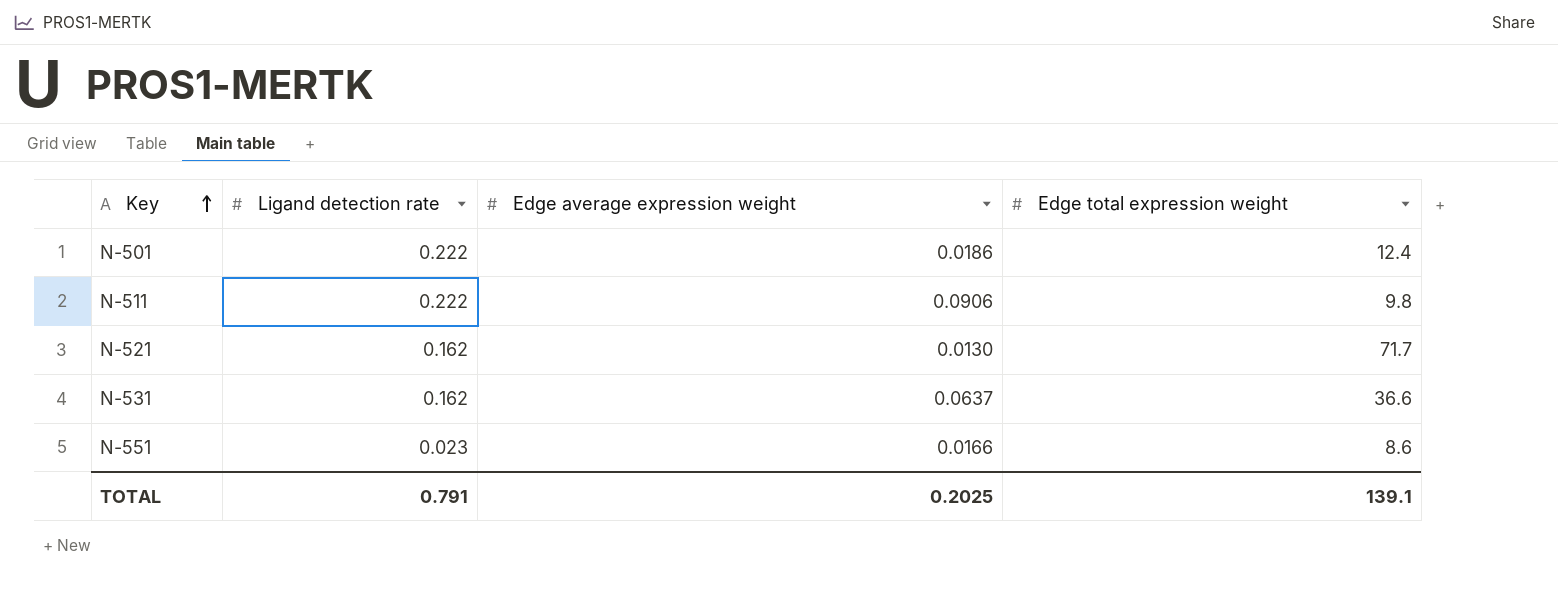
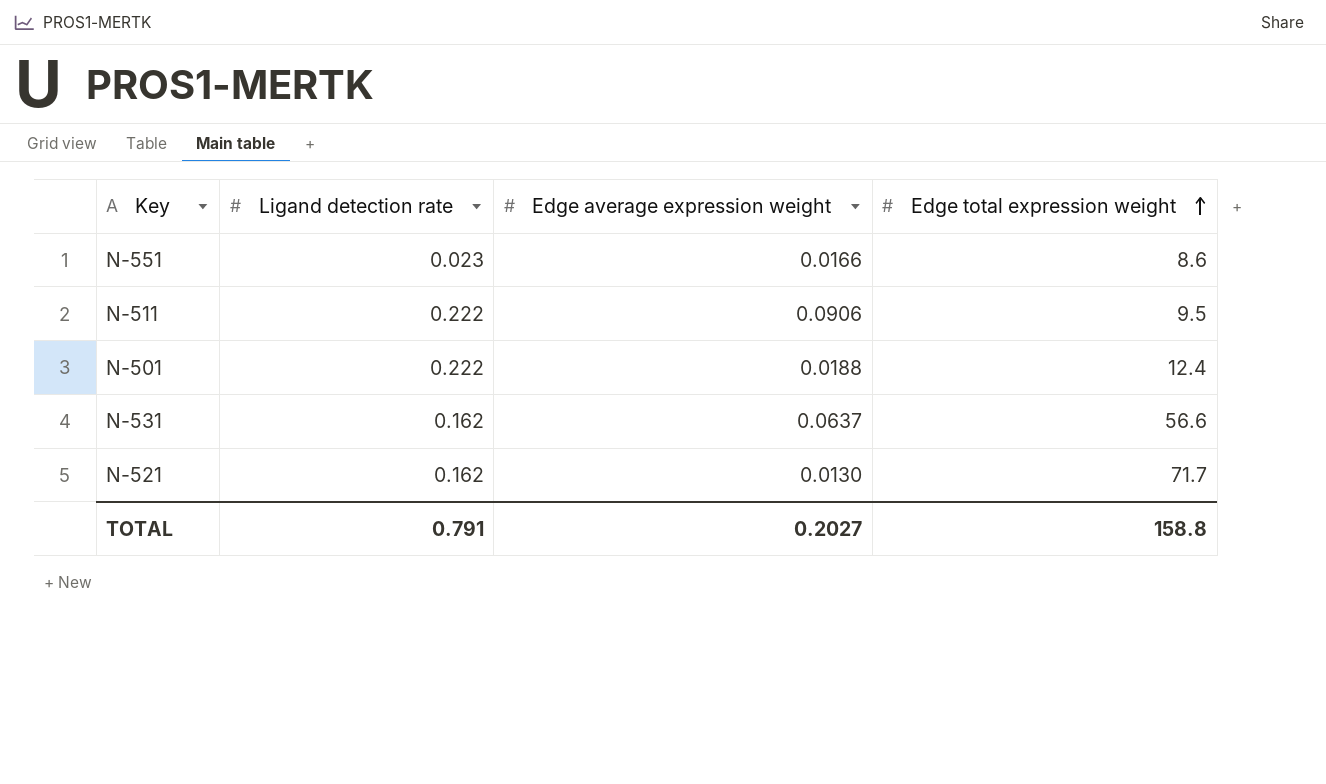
row order: Key ascending -> Edge total expression weight ascending
N-511 | Edge total expression weight: 9.8 -> 9.5
N-501 | Edge average expression weight: 0.0186 -> 0.0188
N-531 | Edge total expression weight: 36.6 -> 56.6
TOTAL | Edge average expression weight: 0.2025 -> 0.2027
TOTAL | Edge total expression weight: 139.1 -> 158.8

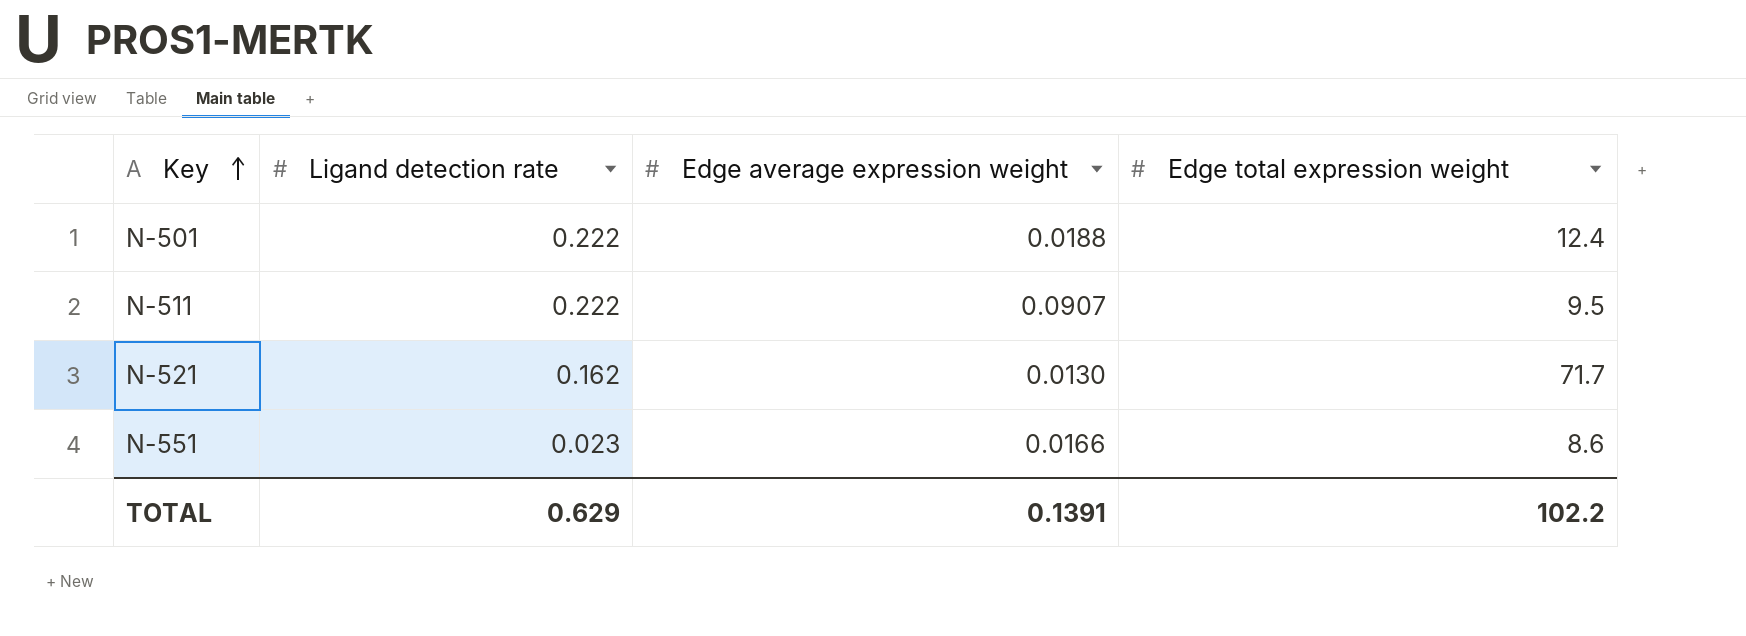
row order: Edge total expression weight ascending -> Key ascending
row N-531: 0.162 | 0.0637 | 56.6 -> none
N-511 | Edge average expression weight: 0.0906 -> 0.0907
TOTAL | Ligand detection rate: 0.791 -> 0.629
TOTAL | Edge average expression weight: 0.2027 -> 0.1391
TOTAL | Edge total expression weight: 158.8 -> 102.2

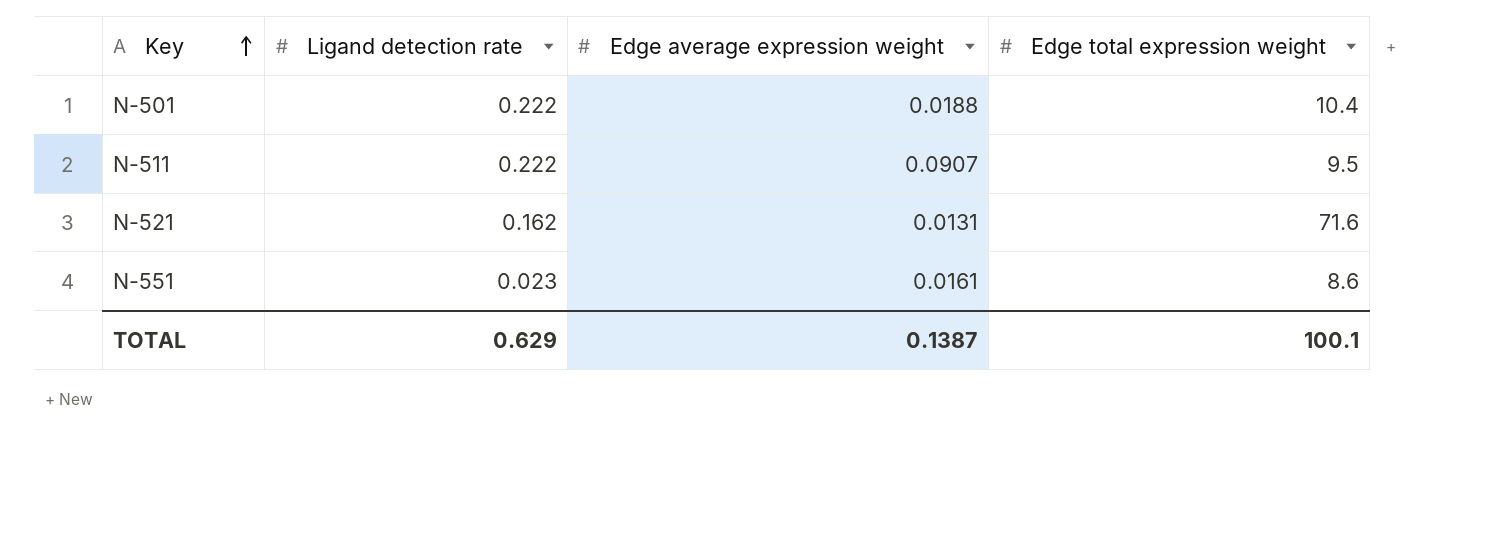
N-501 | Edge total expression weight: 12.4 -> 10.4
N-521 | Edge average expression weight: 0.0130 -> 0.0131
N-521 | Edge total expression weight: 71.7 -> 71.6
N-551 | Edge average expression weight: 0.0166 -> 0.0161
TOTAL | Edge average expression weight: 0.1391 -> 0.1387
TOTAL | Edge total expression weight: 102.2 -> 100.1

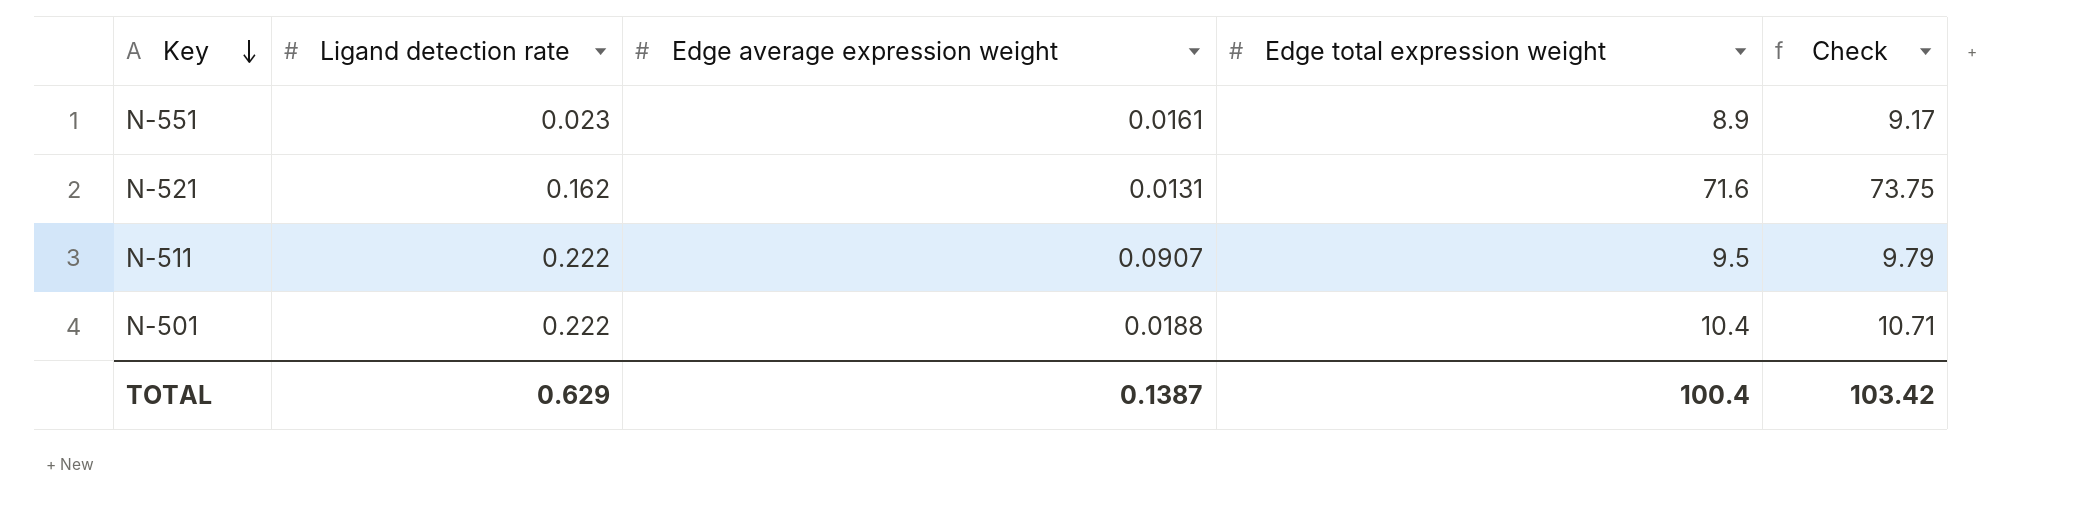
row order: Key ascending -> Key descending
column Check | formula: none -> [Edge total expression weight] * 1.03
N-551 | Edge total expression weight: 8.6 -> 8.9
TOTAL | Edge total expression weight: 100.1 -> 100.4

